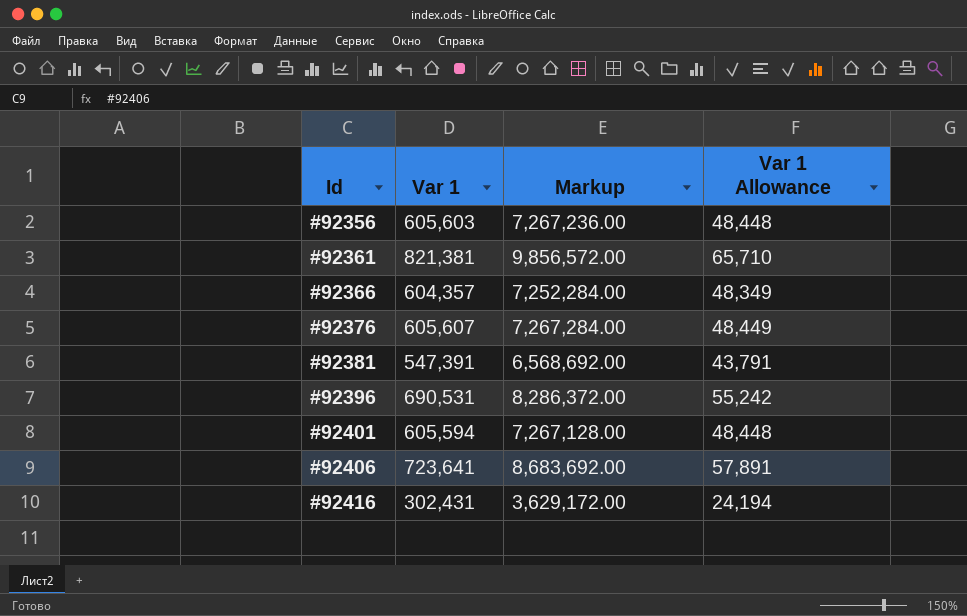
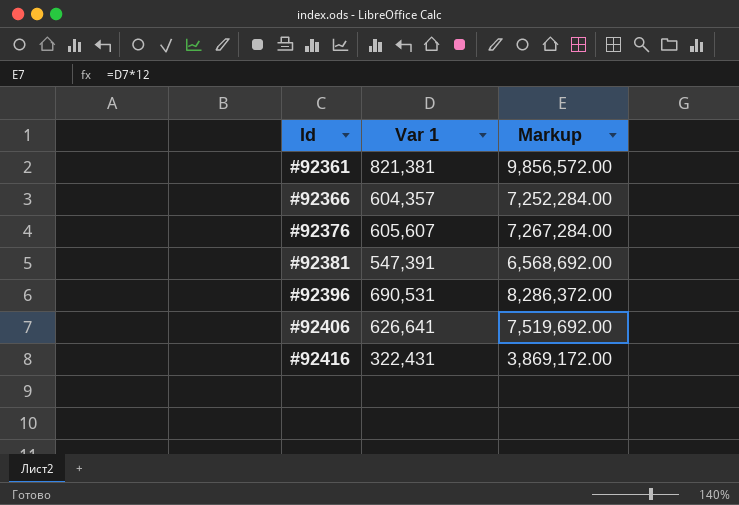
column Var 1 Allowance | formula: [Var 1] * 0.08 -> none
row #92356: 605,603 | 7,267,236.00 | 48,448 -> none
row #92401: 605,594 | 7,267,128.00 | 48,448 -> none
#92406 | Var 1: 723,641 -> 626,641
#92406 | Markup: 8,683,692.00 -> 7,519,692.00
#92416 | Var 1: 302,431 -> 322,431
#92416 | Markup: 3,629,172.00 -> 3,869,172.00

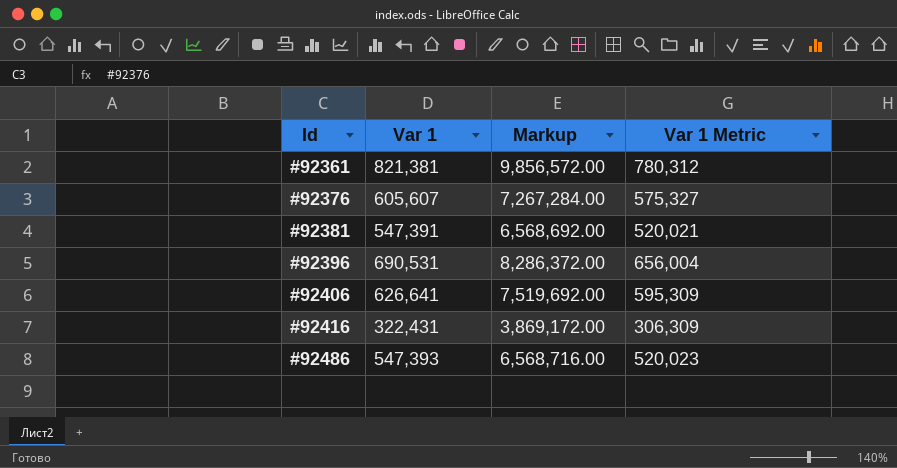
column Var 1 Metric | formula: none -> [Var 1] * 0.95
row #92366: 604,357 | 7,252,284.00 -> none
row #92486: none -> 547,393 | 6,568,716.00 | 520,023

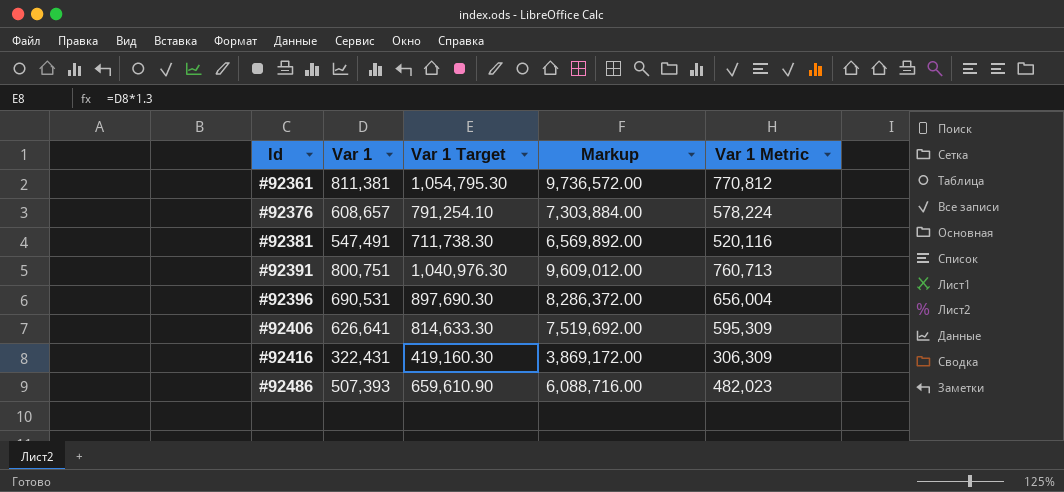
column Var 1 Target | formula: none -> [Var 1] * 1.3
#92361 | Var 1: 821,381 -> 811,381
#92361 | Markup: 9,856,572.00 -> 9,736,572.00
#92361 | Var 1 Metric: 780,312 -> 770,812
#92376 | Var 1: 605,607 -> 608,657
#92376 | Markup: 7,267,284.00 -> 7,303,884.00
#92376 | Var 1 Metric: 575,327 -> 578,224
#92381 | Var 1: 547,391 -> 547,491
#92381 | Markup: 6,568,692.00 -> 6,569,892.00
#92381 | Var 1 Metric: 520,021 -> 520,116
row #92391: none -> 800,751 | 1,040,976.30 | 9,609,012.00 | 760,713
#92486 | Var 1: 547,393 -> 507,393
#92486 | Markup: 6,568,716.00 -> 6,088,716.00
#92486 | Var 1 Metric: 520,023 -> 482,023

